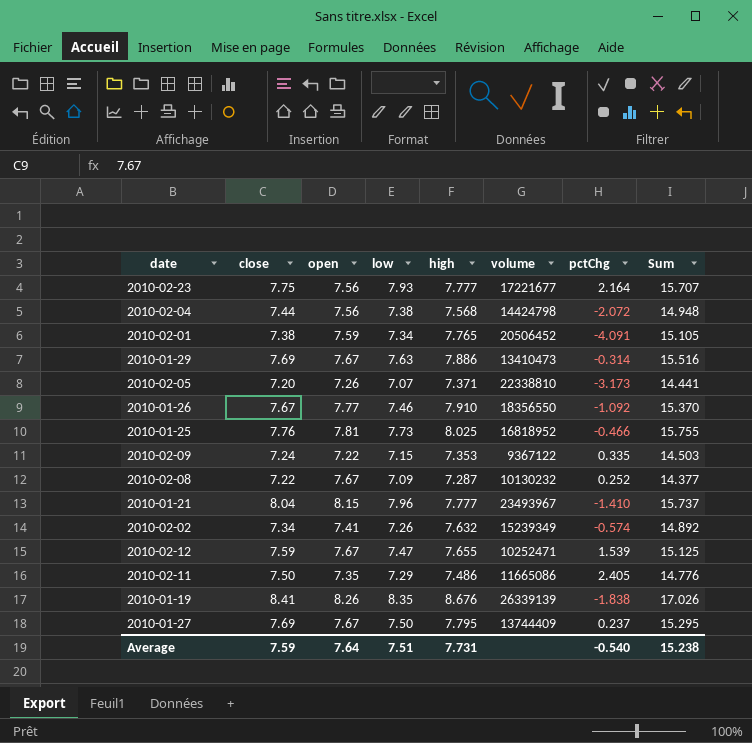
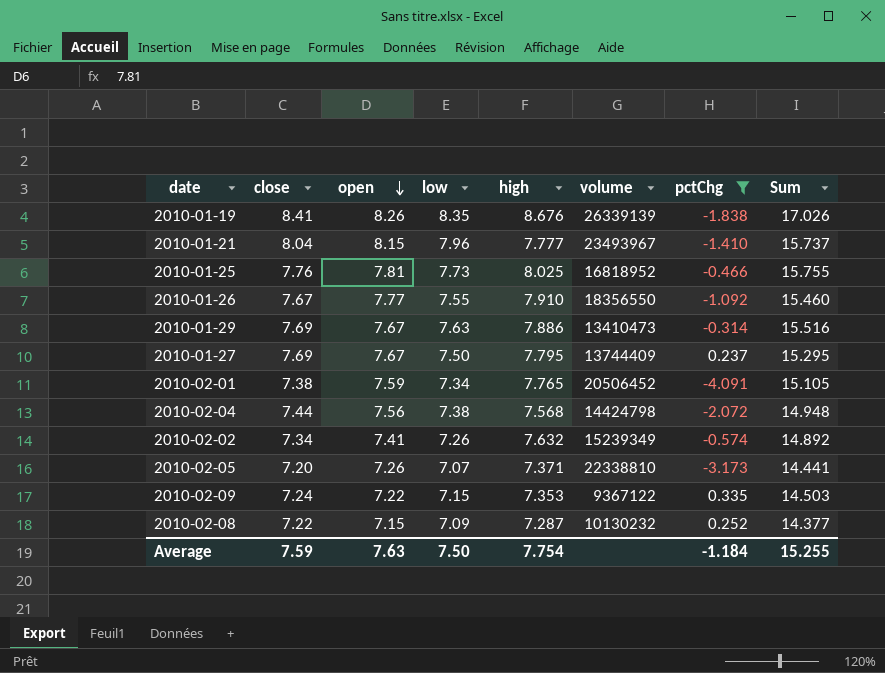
filter: none -> pctChg <= 0.335
row order: none -> open descending
2010-01-26 | low: 7.46 -> 7.55
2010-01-26 | Sum: 15.370 -> 15.460
2010-02-08 | open: 7.67 -> 7.15
Average | open: 7.64 -> 7.63
Average | low: 7.51 -> 7.50
Average | high: 7.731 -> 7.754
Average | pctChg: -0.540 -> -1.184
Average | Sum: 15.238 -> 15.255

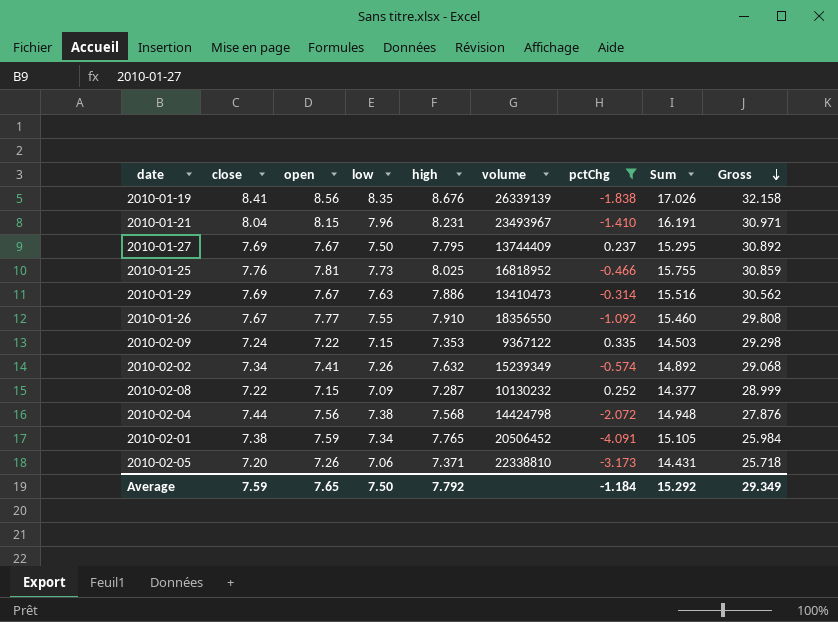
row order: open descending -> Gross descending
column Gross | formula: none -> [close] + [open] + [low] + [high] + [pctChg]
2010-01-19 | open: 8.26 -> 8.56
2010-01-21 | high: 7.777 -> 8.231
2010-01-21 | Sum: 15.737 -> 16.191
2010-02-05 | low: 7.07 -> 7.06
2010-02-05 | Sum: 14.441 -> 14.431
Average | open: 7.63 -> 7.65
Average | high: 7.754 -> 7.792
Average | Sum: 15.255 -> 15.292

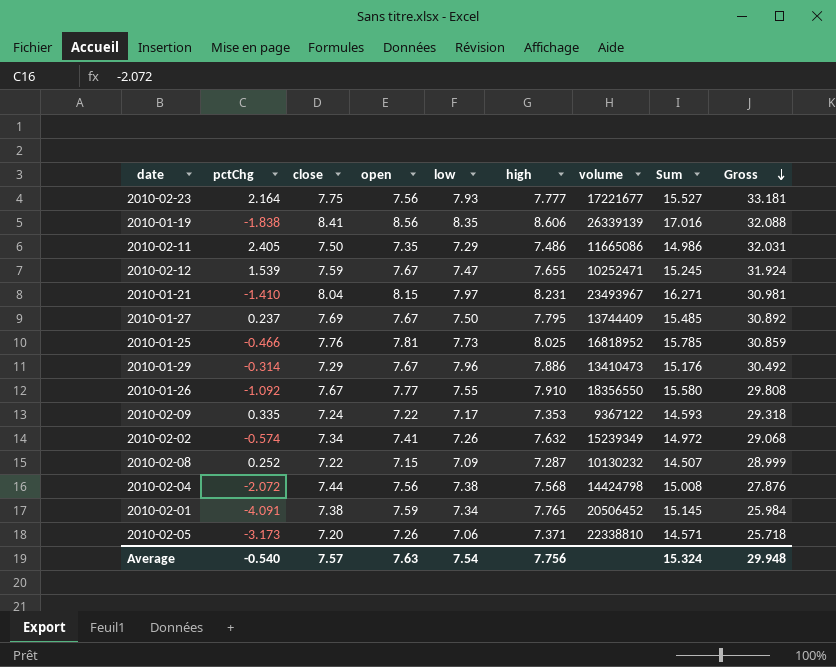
filter: pctChg <= 0.335 -> none
column pctChg | position: 7 -> 2
column Sum | formula: [low] + [high] -> [close] + [high]
2010-01-19 | high: 8.676 -> 8.606
2010-01-19 | Gross: 32.158 -> 32.088
2010-01-21 | low: 7.96 -> 7.97
2010-01-21 | Gross: 30.971 -> 30.981
2010-01-29 | close: 7.69 -> 7.29
2010-01-29 | low: 7.63 -> 7.96
2010-01-29 | Gross: 30.562 -> 30.492
2010-02-09 | low: 7.15 -> 7.17
2010-02-09 | Gross: 29.298 -> 29.318
Average | pctChg: -1.184 -> -0.540
Average | close: 7.59 -> 7.57
Average | open: 7.65 -> 7.63
Average | low: 7.50 -> 7.54
Average | high: 7.792 -> 7.756
Average | Sum: 15.292 -> 15.324
Average | Gross: 29.349 -> 29.948

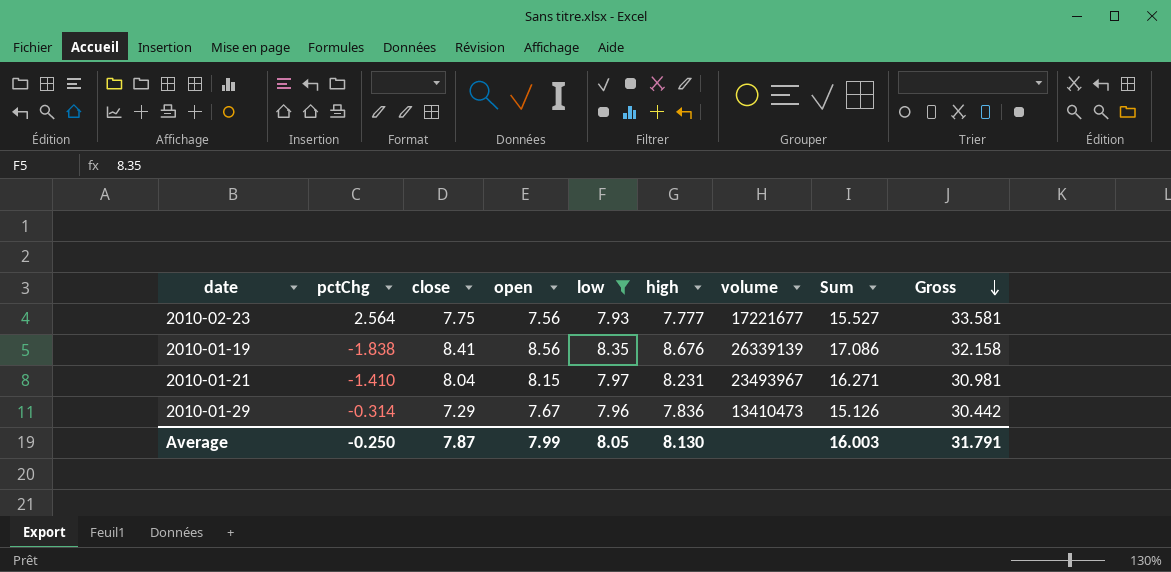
filter: none -> low >= 7.93
2010-02-23 | pctChg: 2.164 -> 2.564
2010-02-23 | Gross: 33.181 -> 33.581
2010-01-19 | high: 8.606 -> 8.676
2010-01-19 | Sum: 17.016 -> 17.086
2010-01-19 | Gross: 32.088 -> 32.158
2010-01-29 | high: 7.886 -> 7.836
2010-01-29 | Sum: 15.176 -> 15.126
2010-01-29 | Gross: 30.492 -> 30.442
Average | pctChg: -0.540 -> -0.250
Average | close: 7.57 -> 7.87
Average | open: 7.63 -> 7.99
Average | low: 7.54 -> 8.05
Average | high: 7.756 -> 8.130
Average | Sum: 15.324 -> 16.003
Average | Gross: 29.948 -> 31.791

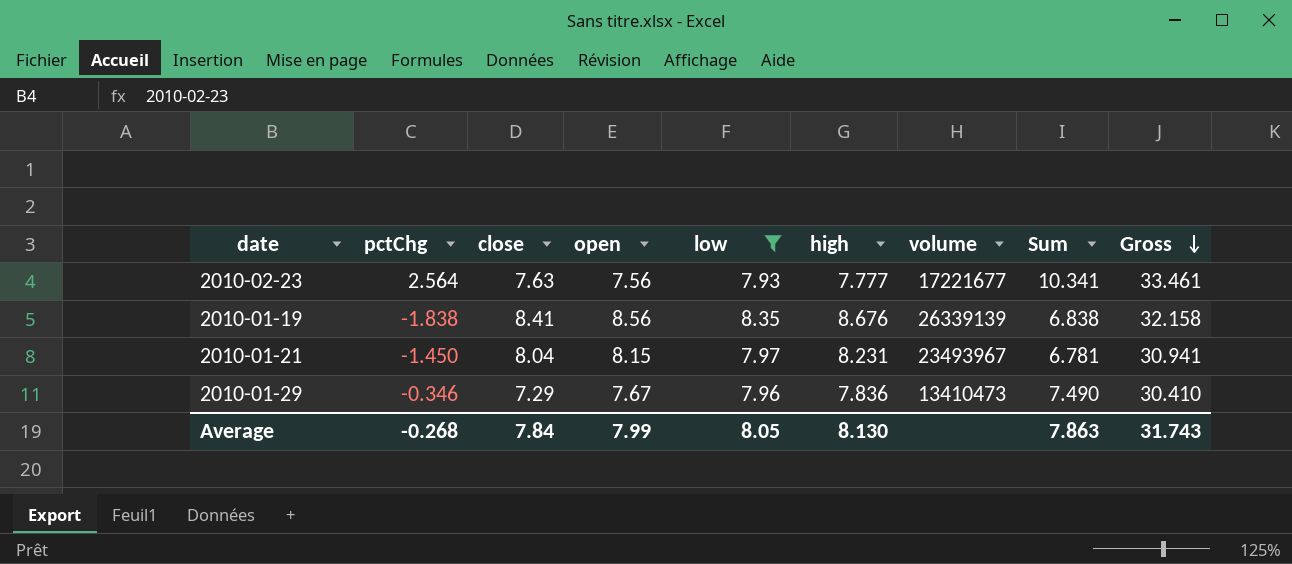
column Sum | formula: [close] + [high] -> [pctChg] + [high]
2010-02-23 | close: 7.75 -> 7.63
2010-02-23 | Gross: 33.581 -> 33.461
2010-01-21 | pctChg: -1.410 -> -1.450
2010-01-21 | Gross: 30.981 -> 30.941
2010-01-29 | pctChg: -0.314 -> -0.346
2010-01-29 | Gross: 30.442 -> 30.410
Average | pctChg: -0.250 -> -0.268
Average | close: 7.87 -> 7.84
Average | Sum: 16.003 -> 7.863
Average | Gross: 31.791 -> 31.743

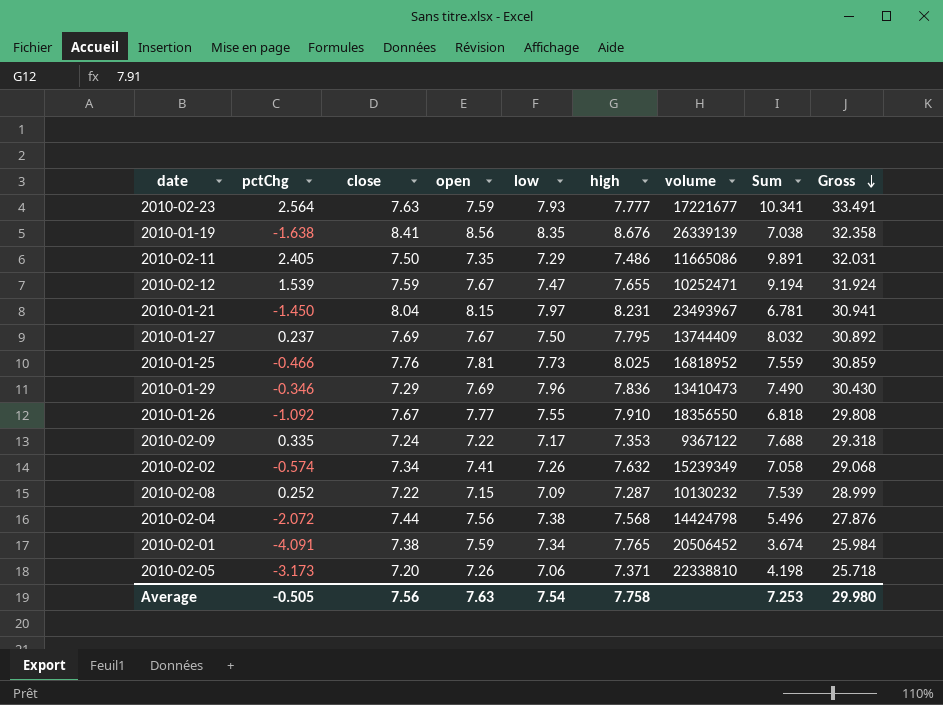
filter: low >= 7.93 -> none
2010-02-23 | open: 7.56 -> 7.59
2010-02-23 | Gross: 33.461 -> 33.491
2010-01-19 | pctChg: -1.838 -> -1.638
2010-01-19 | Sum: 6.838 -> 7.038
2010-01-19 | Gross: 32.158 -> 32.358
2010-01-29 | open: 7.67 -> 7.69
2010-01-29 | Gross: 30.410 -> 30.430
Average | pctChg: -0.268 -> -0.505
Average | close: 7.84 -> 7.56
Average | open: 7.99 -> 7.63
Average | low: 8.05 -> 7.54
Average | high: 8.130 -> 7.758
Average | Sum: 7.863 -> 7.253
Average | Gross: 31.743 -> 29.980

